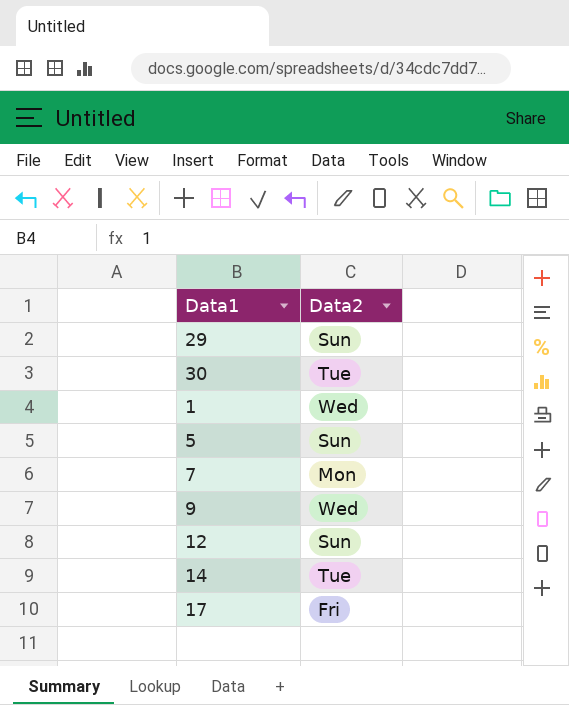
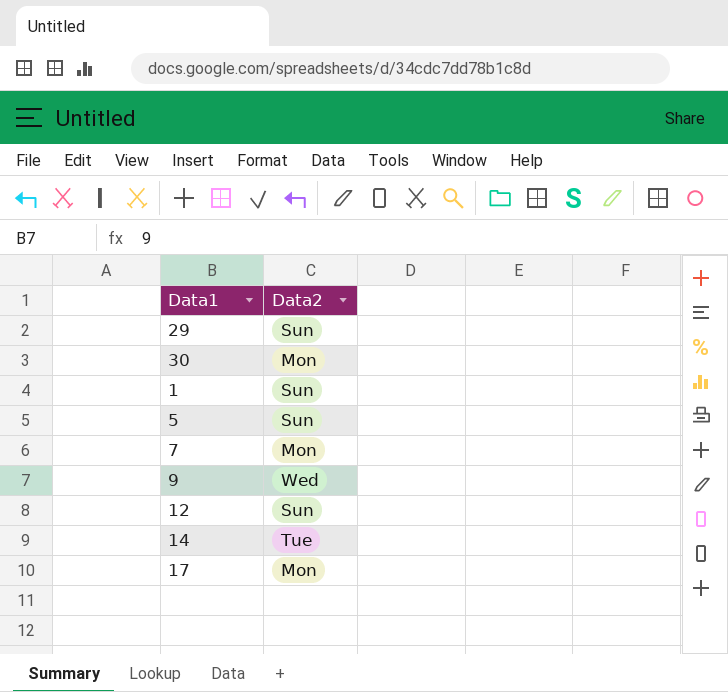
30 | Data2: Tue -> Mon
1 | Data2: Wed -> Sun
17 | Data2: Fri -> Mon

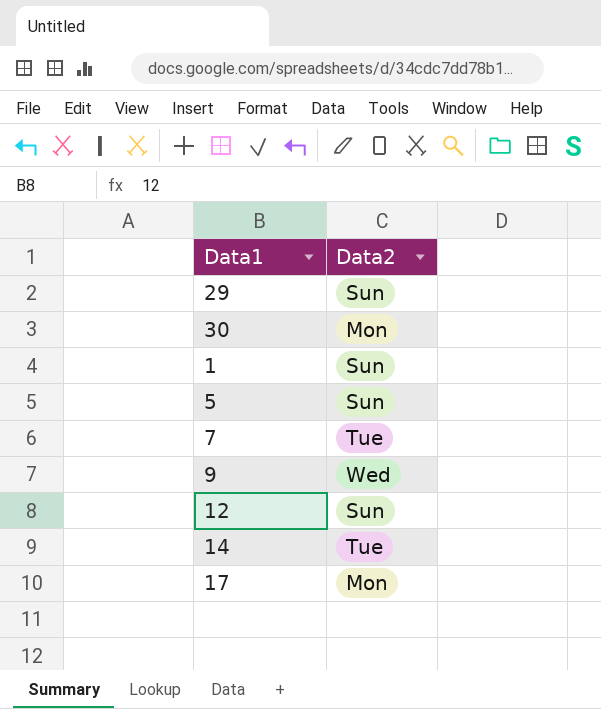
7 | Data2: Mon -> Tue

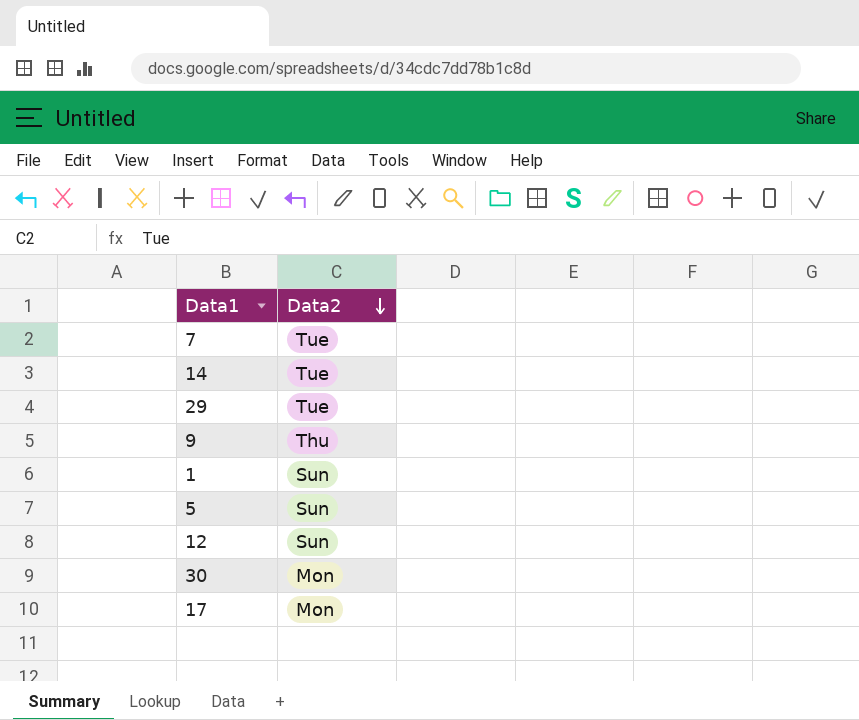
row order: none -> Data2 descending
29 | Data2: Sun -> Tue
9 | Data2: Wed -> Thu

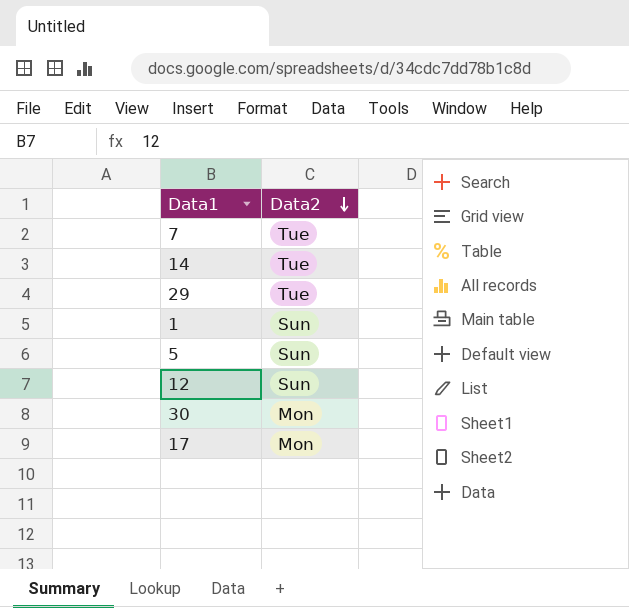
row 9: Thu -> none

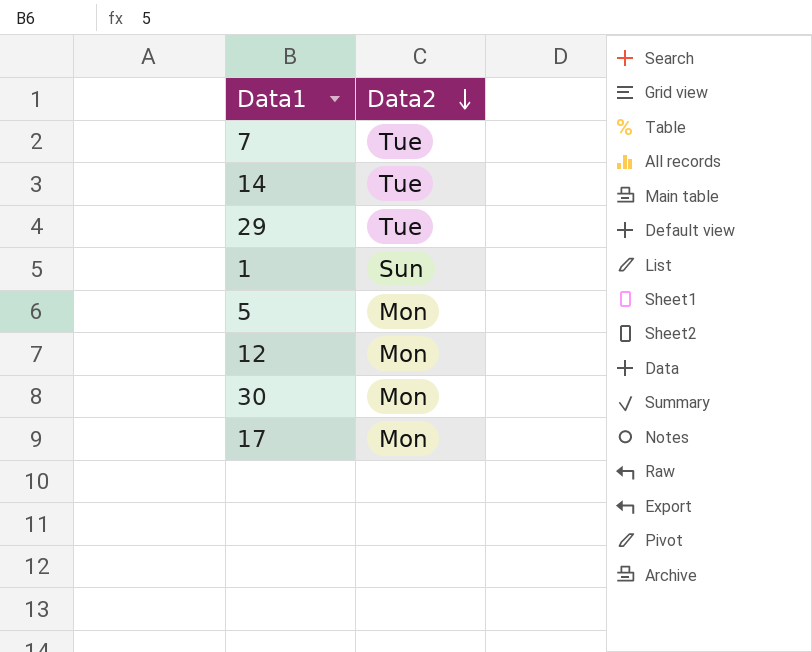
5 | Data2: Sun -> Mon
12 | Data2: Sun -> Mon

